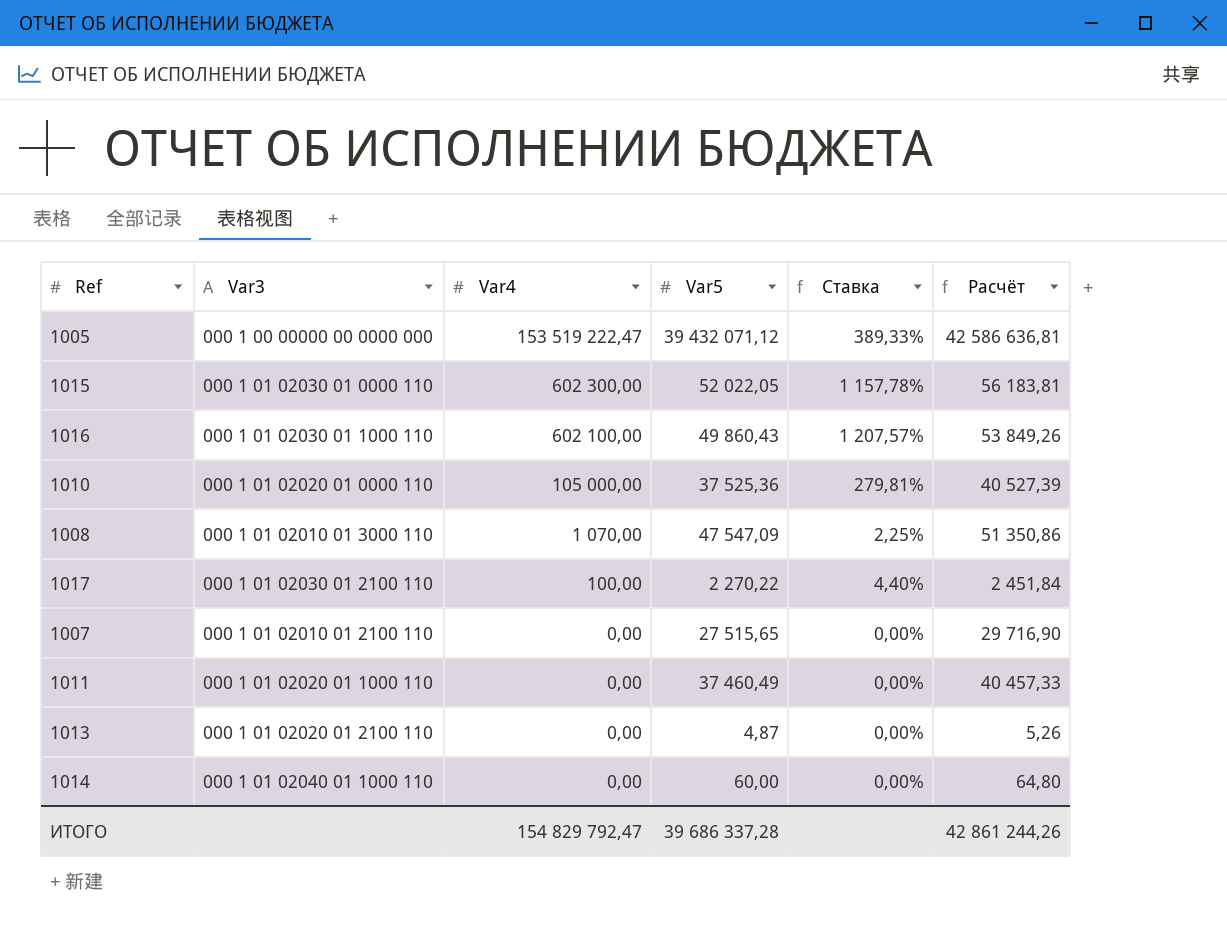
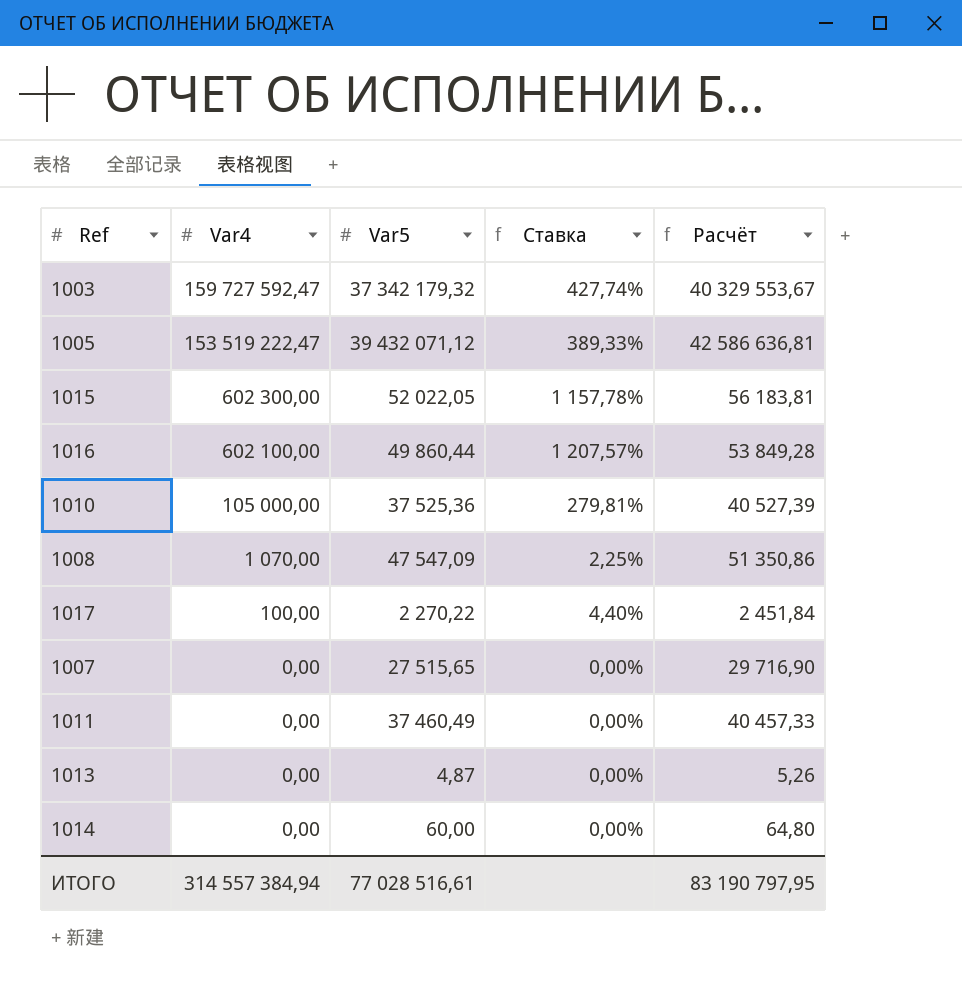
column Var3 | position: 2 -> none
row 1003: none -> 159 727 592,47 | 37 342 179,32 | 427,74% | 40 329 553,67
1016 | Var5: 49 860,43 -> 49 860,44
1016 | Расчёт: 53 849,26 -> 53 849,28
ИТОГО | Var4: 154 829 792,47 -> 314 557 384,94
ИТОГО | Var5: 39 686 337,28 -> 77 028 516,61
ИТОГО | Расчёт: 42 861 244,26 -> 83 190 797,95

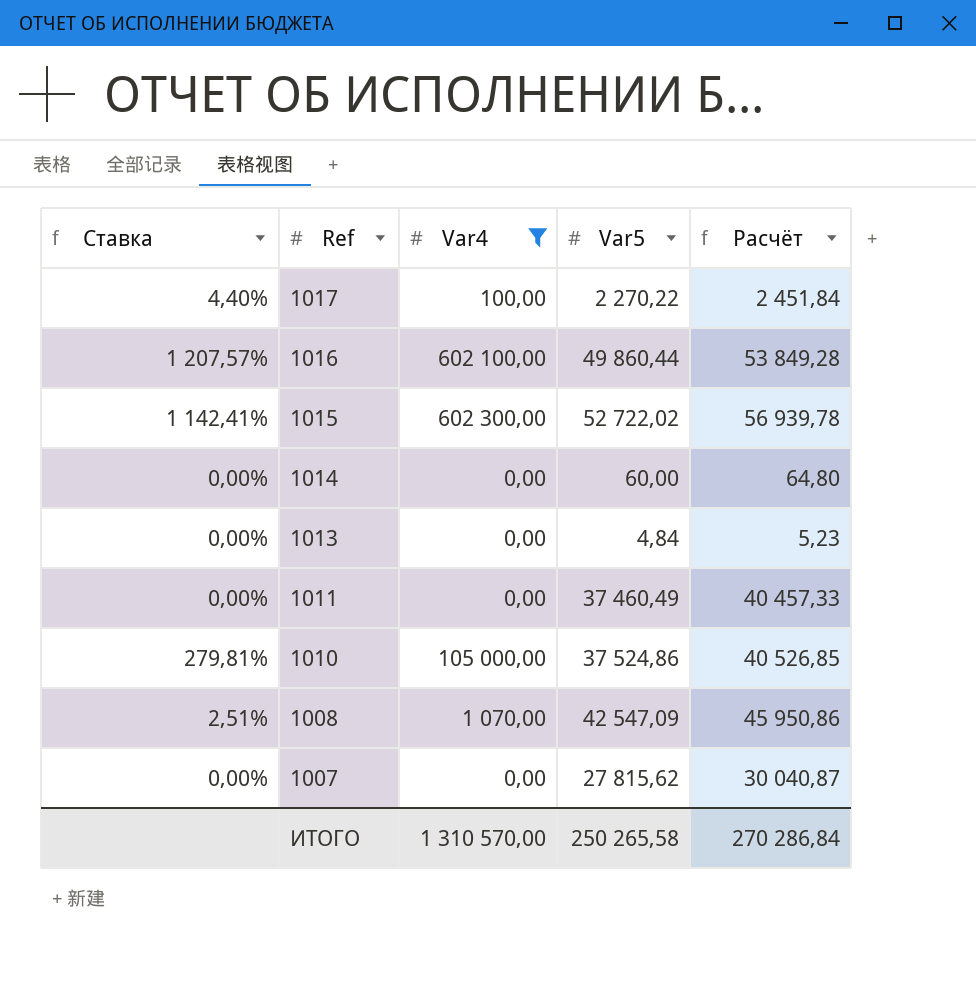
filter: none -> Var4 <= 602 300,00
row order: Var4 descending -> Ref descending
column Ставка | position: 4 -> 1
1015 | Ставка: 1 157,78% -> 1 142,41%
1015 | Var5: 52 022,05 -> 52 722,02
1015 | Расчёт: 56 183,81 -> 56 939,78
1013 | Var5: 4,87 -> 4,84
1013 | Расчёт: 5,26 -> 5,23
1010 | Var5: 37 525,36 -> 37 524,86
1010 | Расчёт: 40 527,39 -> 40 526,85
1008 | Ставка: 2,25% -> 2,51%
1008 | Var5: 47 547,09 -> 42 547,09
1008 | Расчёт: 51 350,86 -> 45 950,86
1007 | Var5: 27 515,65 -> 27 815,62
1007 | Расчёт: 29 716,90 -> 30 040,87
ИТОГО | Var4: 314 557 384,94 -> 1 310 570,00
ИТОГО | Var5: 77 028 516,61 -> 250 265,58
ИТОГО | Расчёт: 83 190 797,95 -> 270 286,84

